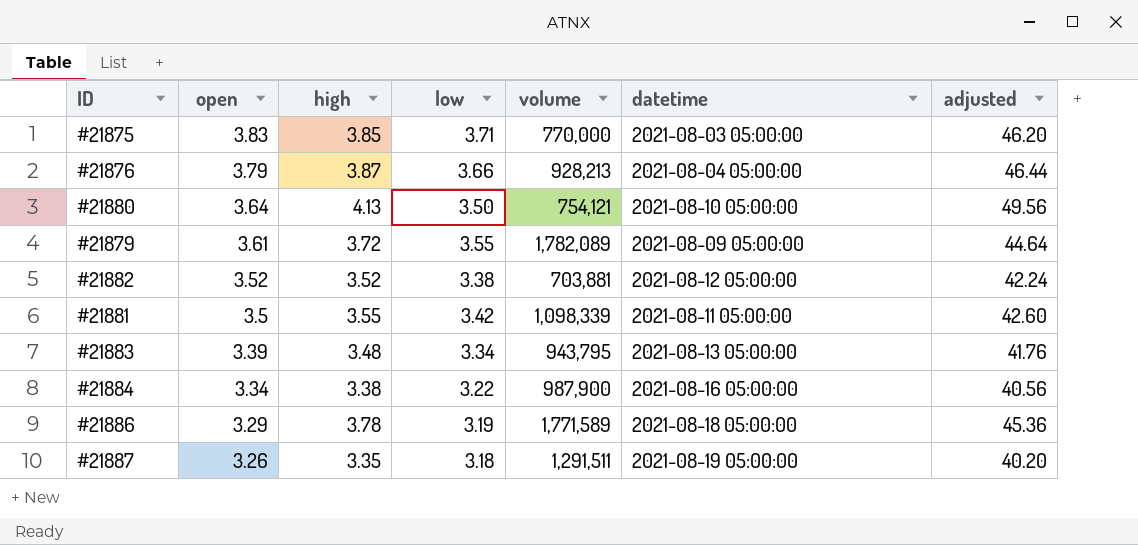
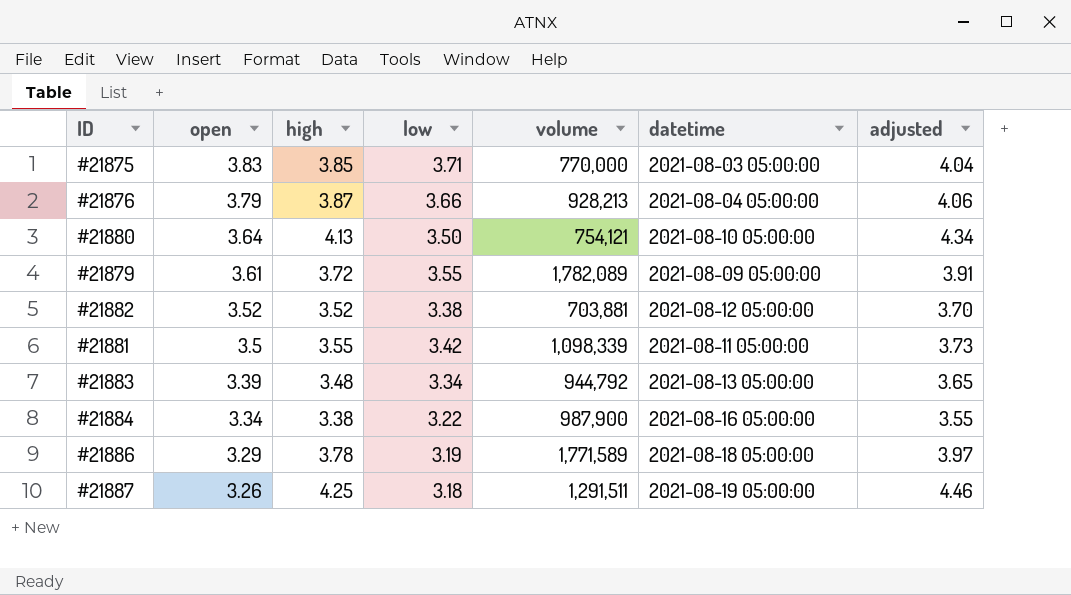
column adjusted | formula: [high] * 12 -> [high] * 1.05
#21883 | volume: 943,795 -> 944,792
#21887 | high: 3.35 -> 4.25

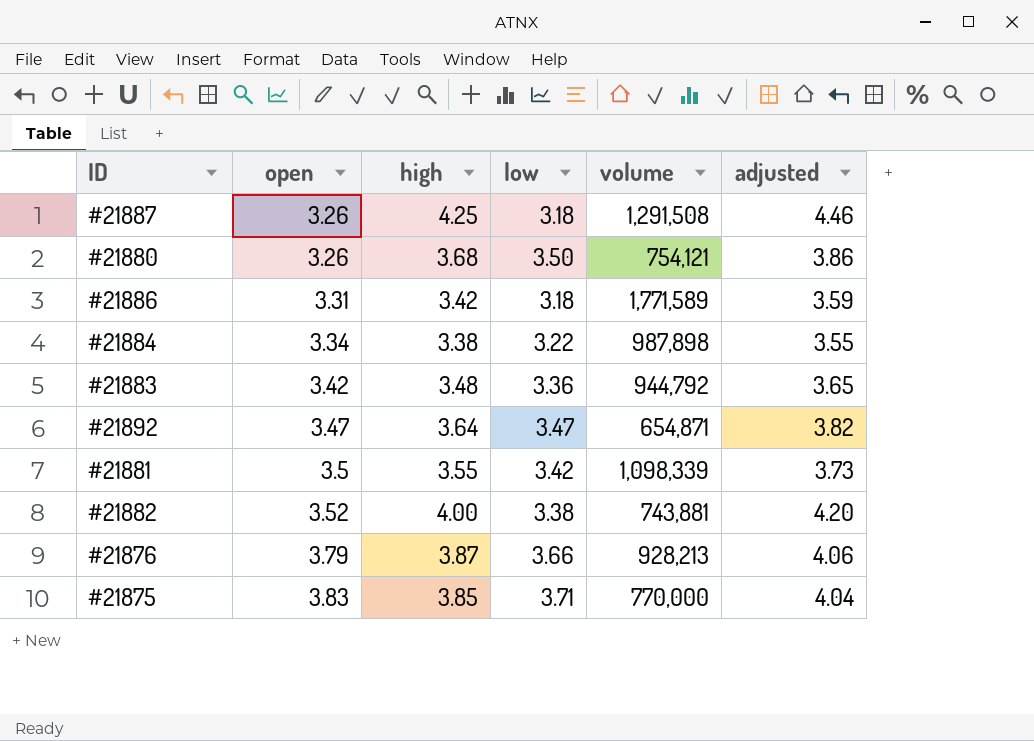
row order: open descending -> open ascending
column datetime | position: 6 -> none
row #21879: 3.61 | 3.72 | 3.55 | 1,782,089 | 2021-08-09 05:00:00 | 3.91 -> none
#21887 | volume: 1,291,511 -> 1,291,508
#21880 | open: 3.64 -> 3.26
#21880 | high: 4.13 -> 3.68
#21880 | adjusted: 4.34 -> 3.86
#21886 | open: 3.29 -> 3.31
#21886 | high: 3.78 -> 3.42
#21886 | low: 3.19 -> 3.18
#21886 | adjusted: 3.97 -> 3.59
#21884 | volume: 987,900 -> 987,898
#21883 | open: 3.39 -> 3.42
#21883 | low: 3.34 -> 3.36
row #21892: none -> 3.47 | 3.64 | 3.47 | 654,871 | 3.82
#21882 | high: 3.52 -> 4.00
#21882 | volume: 703,881 -> 743,881
#21882 | adjusted: 3.70 -> 4.20

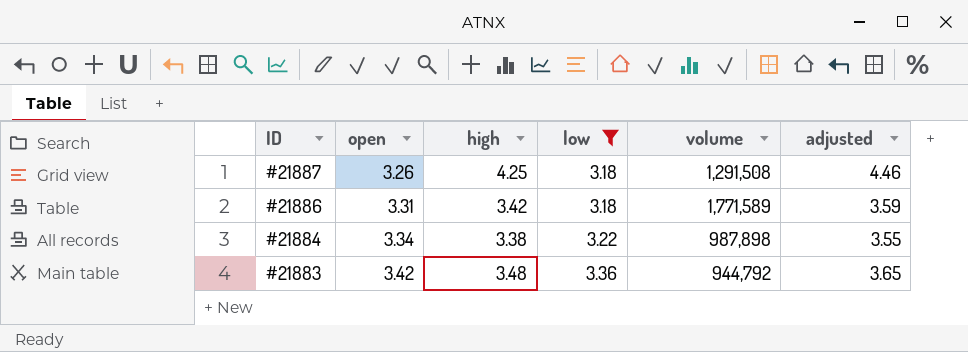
filter: none -> low <= 3.36

